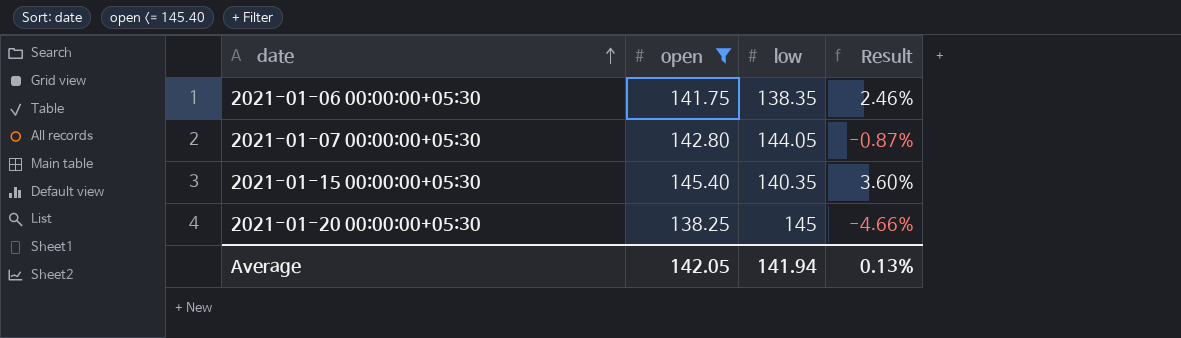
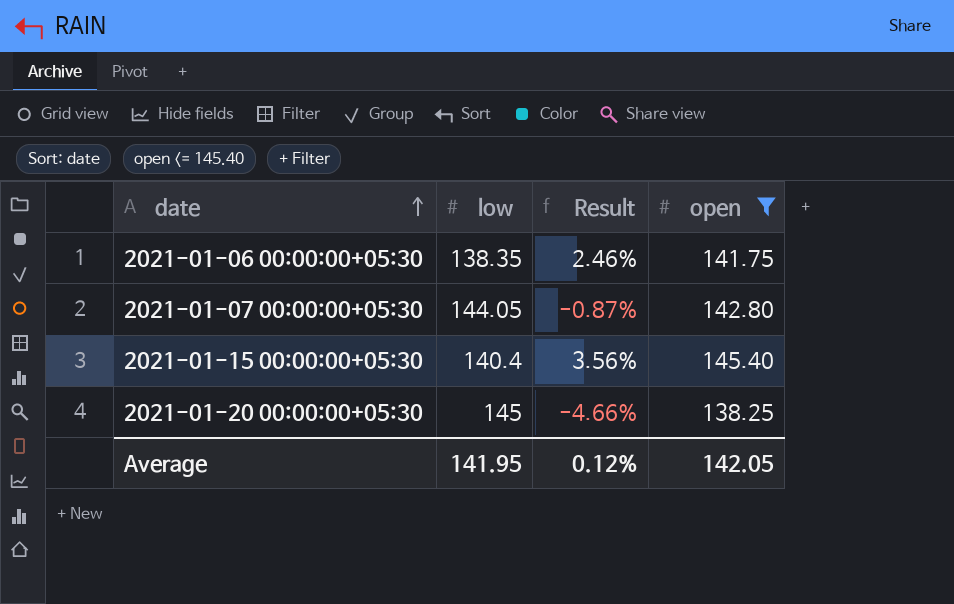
column open | position: 2 -> 4
2021-01-15 00:00:00+05:30 | low: 140.35 -> 140.4
2021-01-15 00:00:00+05:30 | Result: 3.60% -> 3.56%
Average | low: 141.94 -> 141.95
Average | Result: 0.13% -> 0.12%

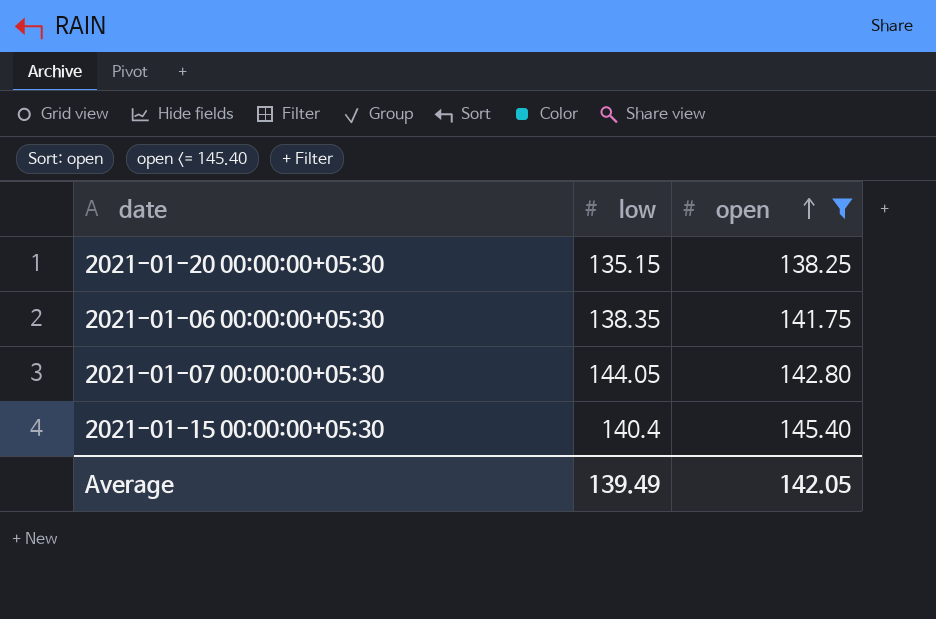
row order: date ascending -> open ascending
column Result | formula: ([open] - [low]) / [low] -> none
2021-01-20 00:00:00+05:30 | low: 145 -> 135.15
Average | low: 141.95 -> 139.49

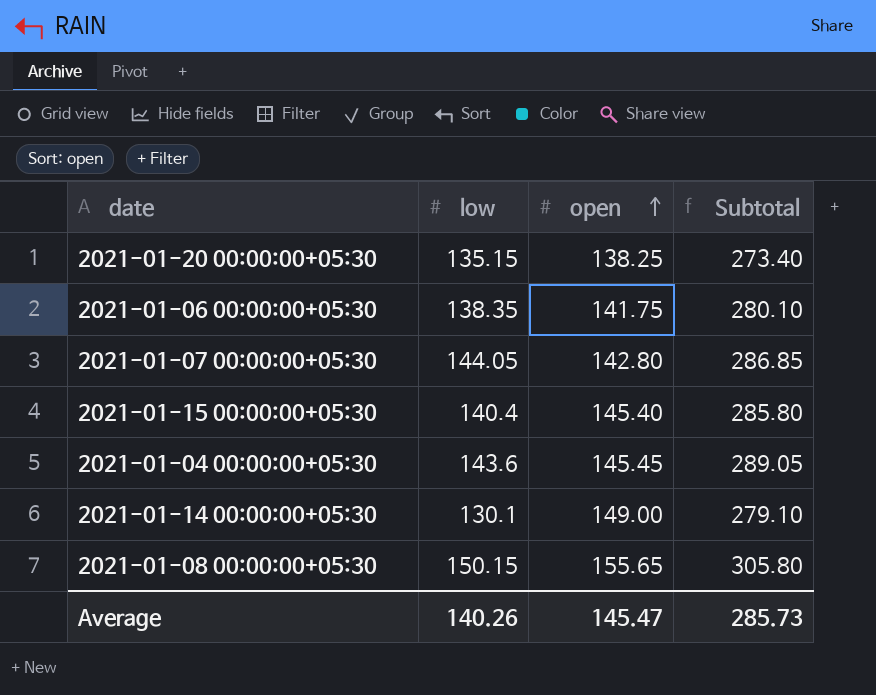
filter: open <= 145.40 -> none
column Subtotal | formula: none -> [low] + [open]
Average | low: 139.49 -> 140.26
Average | open: 142.05 -> 145.47

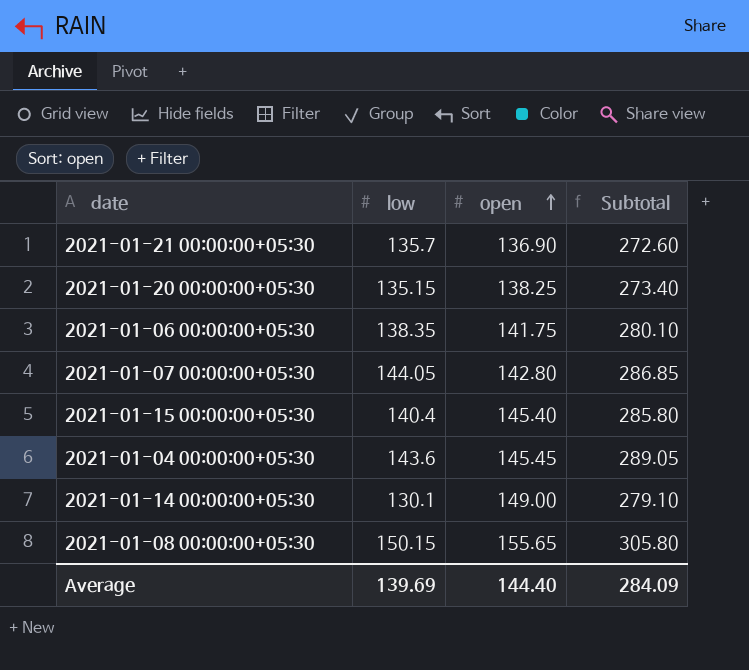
row 2021-01-21 00:00:00+05:30: none -> 135.7 | 136.90 | 272.60
Average | low: 140.26 -> 139.69
Average | open: 145.47 -> 144.40
Average | Subtotal: 285.73 -> 284.09

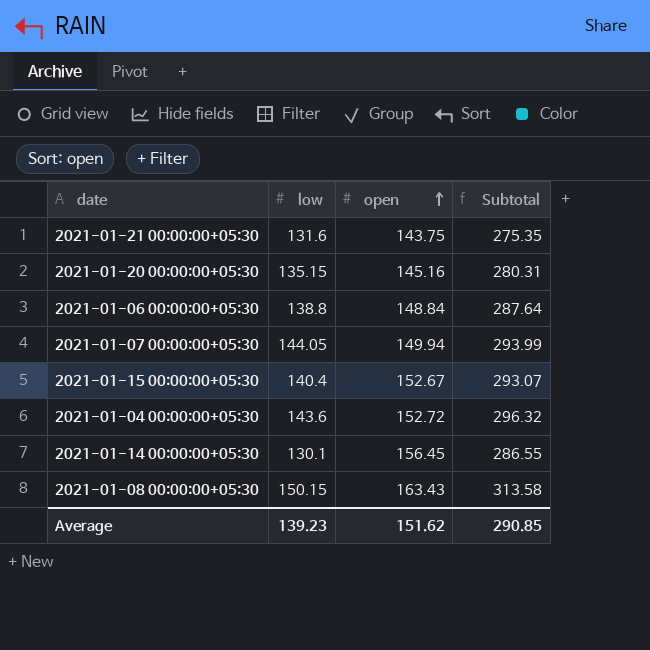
2021-01-21 00:00:00+05:30 | low: 135.7 -> 131.6
2021-01-21 00:00:00+05:30 | open: 136.90 -> 143.75
2021-01-21 00:00:00+05:30 | Subtotal: 272.60 -> 275.35
2021-01-20 00:00:00+05:30 | open: 138.25 -> 145.16
2021-01-20 00:00:00+05:30 | Subtotal: 273.40 -> 280.31
2021-01-06 00:00:00+05:30 | low: 138.35 -> 138.8
2021-01-06 00:00:00+05:30 | open: 141.75 -> 148.84
2021-01-06 00:00:00+05:30 | Subtotal: 280.10 -> 287.64
2021-01-07 00:00:00+05:30 | open: 142.80 -> 149.94
2021-01-07 00:00:00+05:30 | Subtotal: 286.85 -> 293.99
2021-01-15 00:00:00+05:30 | open: 145.40 -> 152.67
2021-01-15 00:00:00+05:30 | Subtotal: 285.80 -> 293.07
2021-01-04 00:00:00+05:30 | open: 145.45 -> 152.72
2021-01-04 00:00:00+05:30 | Subtotal: 289.05 -> 296.32
2021-01-14 00:00:00+05:30 | open: 149.00 -> 156.45
2021-01-14 00:00:00+05:30 | Subtotal: 279.10 -> 286.55
2021-01-08 00:00:00+05:30 | open: 155.65 -> 163.43
2021-01-08 00:00:00+05:30 | Subtotal: 305.80 -> 313.58
Average | low: 139.69 -> 139.23
Average | open: 144.40 -> 151.62
Average | Subtotal: 284.09 -> 290.85

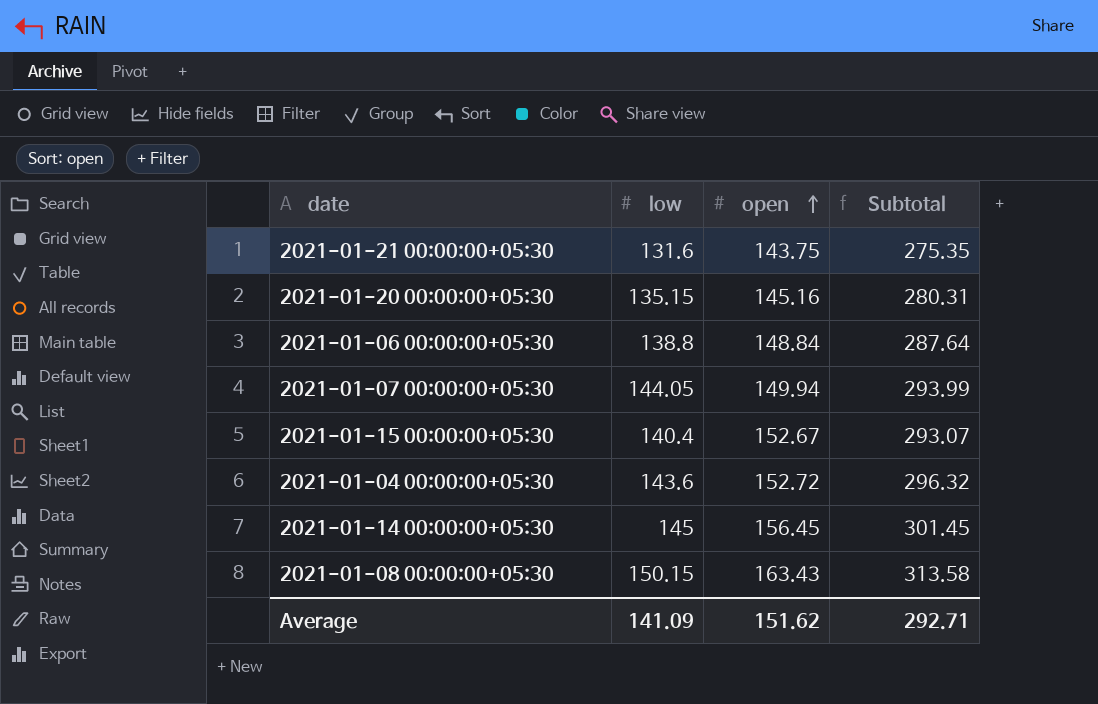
2021-01-14 00:00:00+05:30 | low: 130.1 -> 145
2021-01-14 00:00:00+05:30 | Subtotal: 286.55 -> 301.45
Average | low: 139.23 -> 141.09
Average | Subtotal: 290.85 -> 292.71

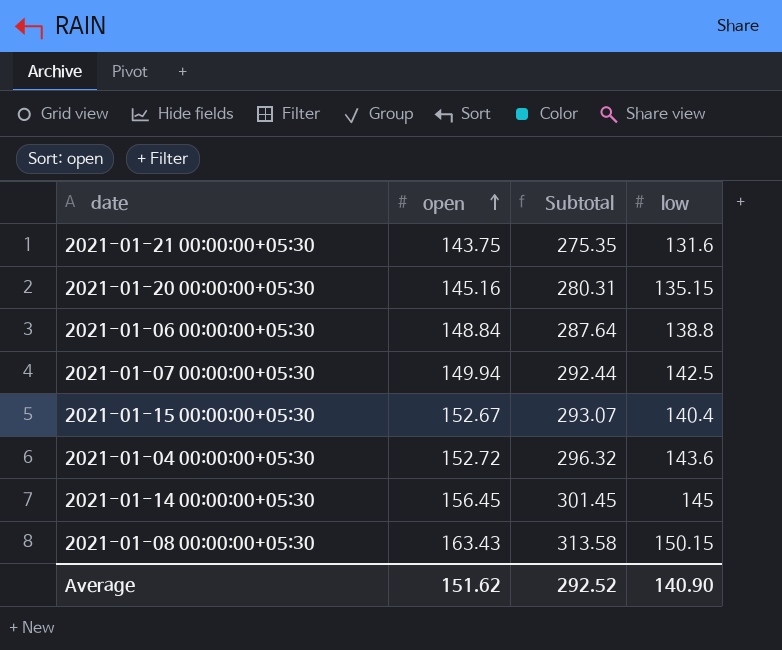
column low | position: 2 -> 4
2021-01-07 00:00:00+05:30 | Subtotal: 293.99 -> 292.44
2021-01-07 00:00:00+05:30 | low: 144.05 -> 142.5
Average | Subtotal: 292.71 -> 292.52
Average | low: 141.09 -> 140.90

